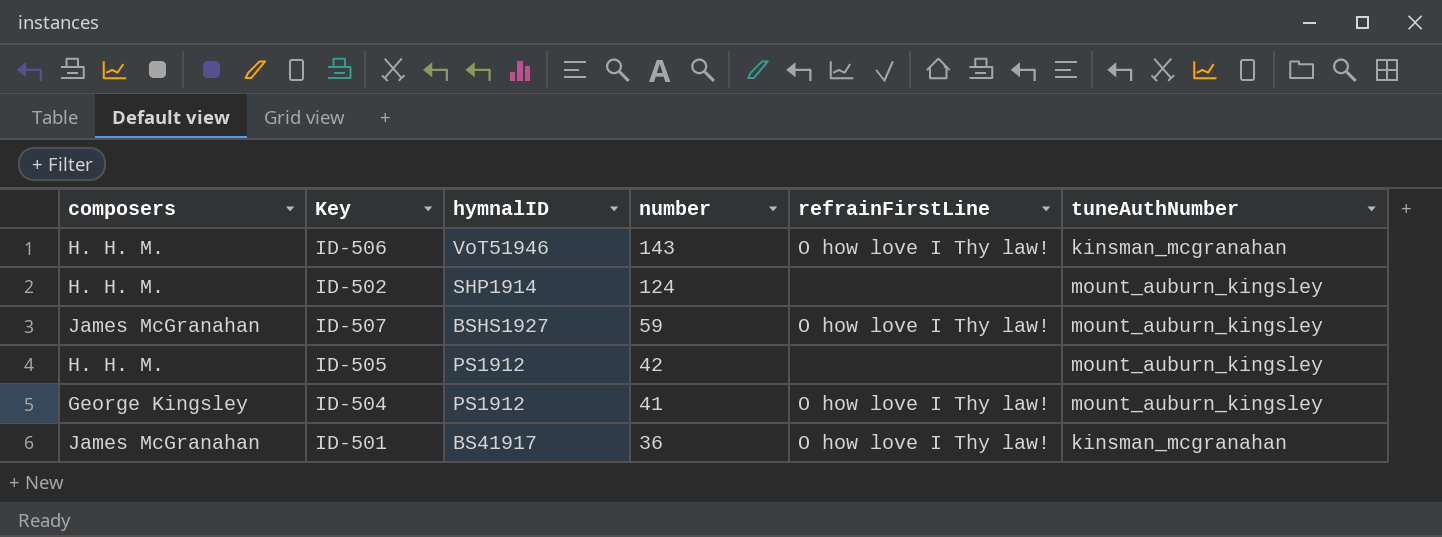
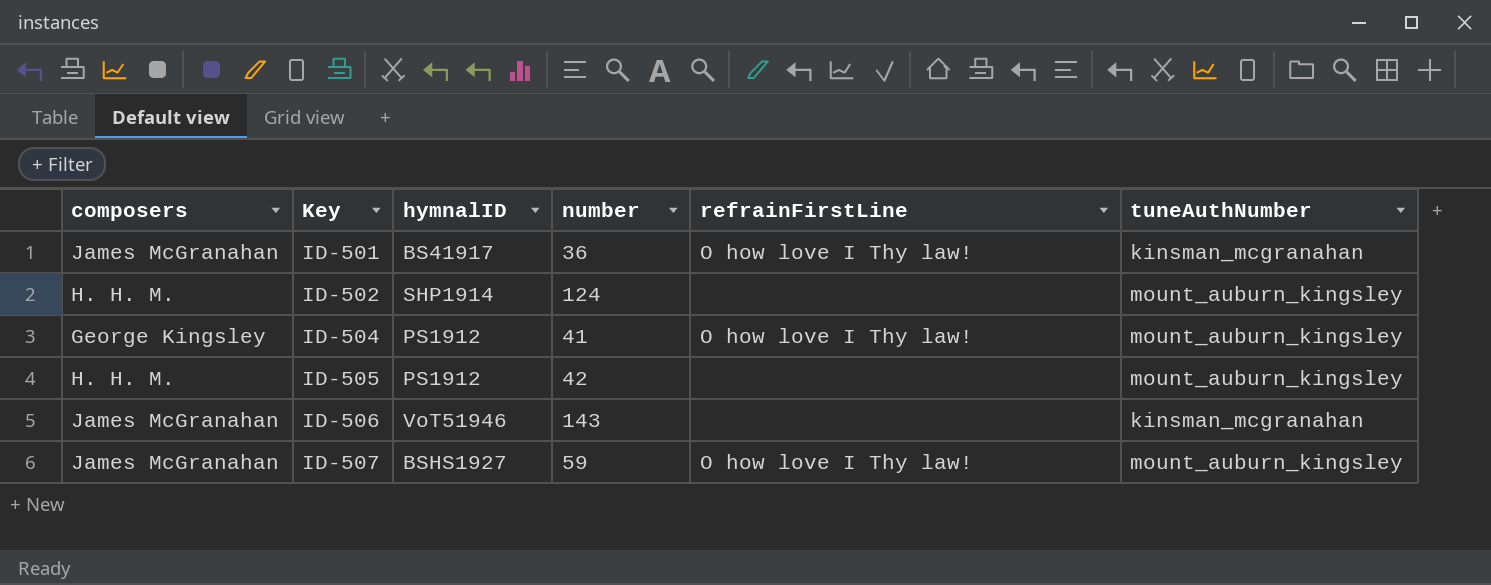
row order: number descending -> Key ascending
ID-506 | composers: H. H. M. -> James McGranahan
ID-506 | refrainFirstLine: O how love I Thy law! -> none

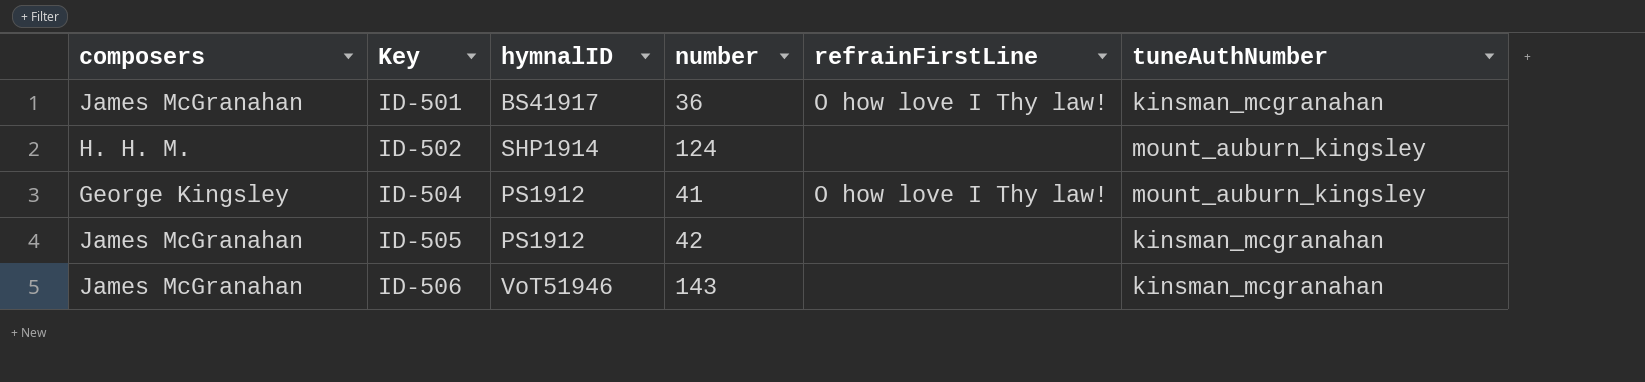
row ID-507: James McGranahan | BSHS1927 | 59 | O how love I Thy law! | mount_auburn_kingsley -> none
ID-505 | composers: H. H. M. -> James McGranahan
ID-505 | tuneAuthNumber: mount_auburn_kingsley -> kinsman_mcgranahan

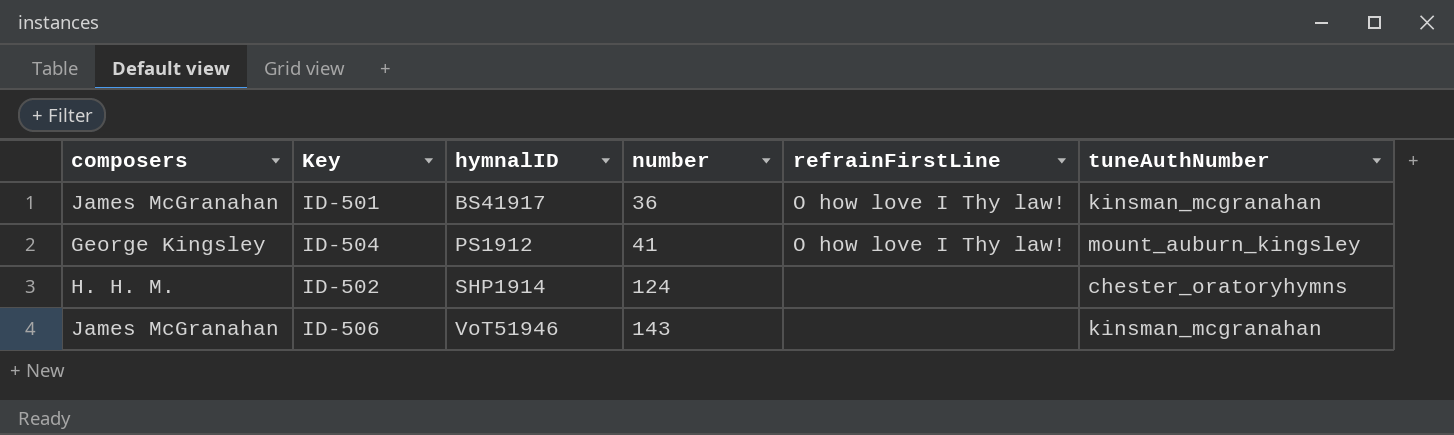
row order: Key ascending -> hymnalID ascending
row ID-505: James McGranahan | PS1912 | 42 | none | kinsman_mcgranahan -> none
ID-502 | tuneAuthNumber: mount_auburn_kingsley -> chester_oratoryhymns

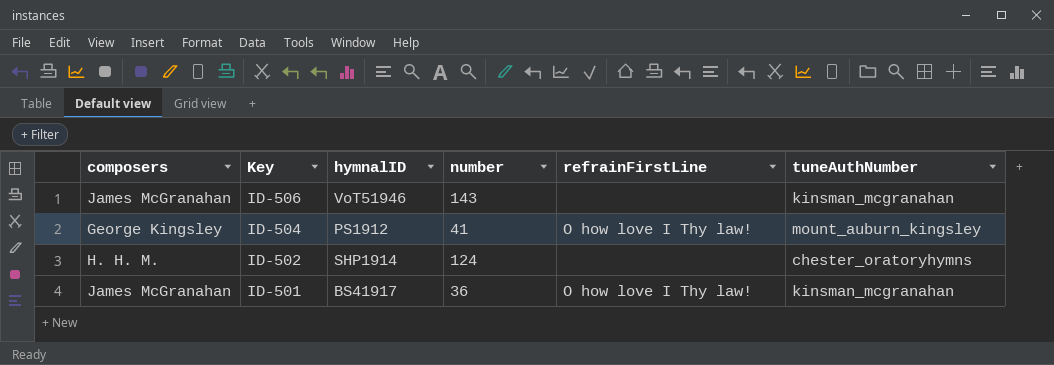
row order: hymnalID ascending -> Key descending

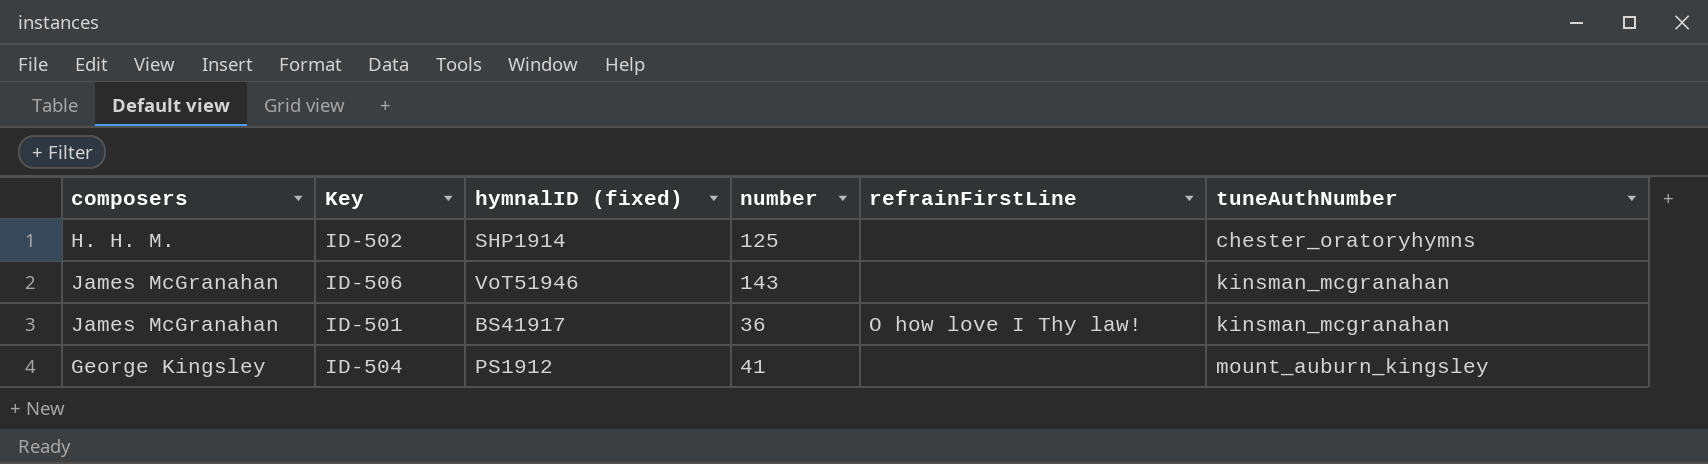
row order: Key descending -> tuneAuthNumber ascending
column name: hymnalID -> hymnalID (fixed)
ID-502 | number: 124 -> 125
ID-504 | refrainFirstLine: O how love I Thy law! -> none

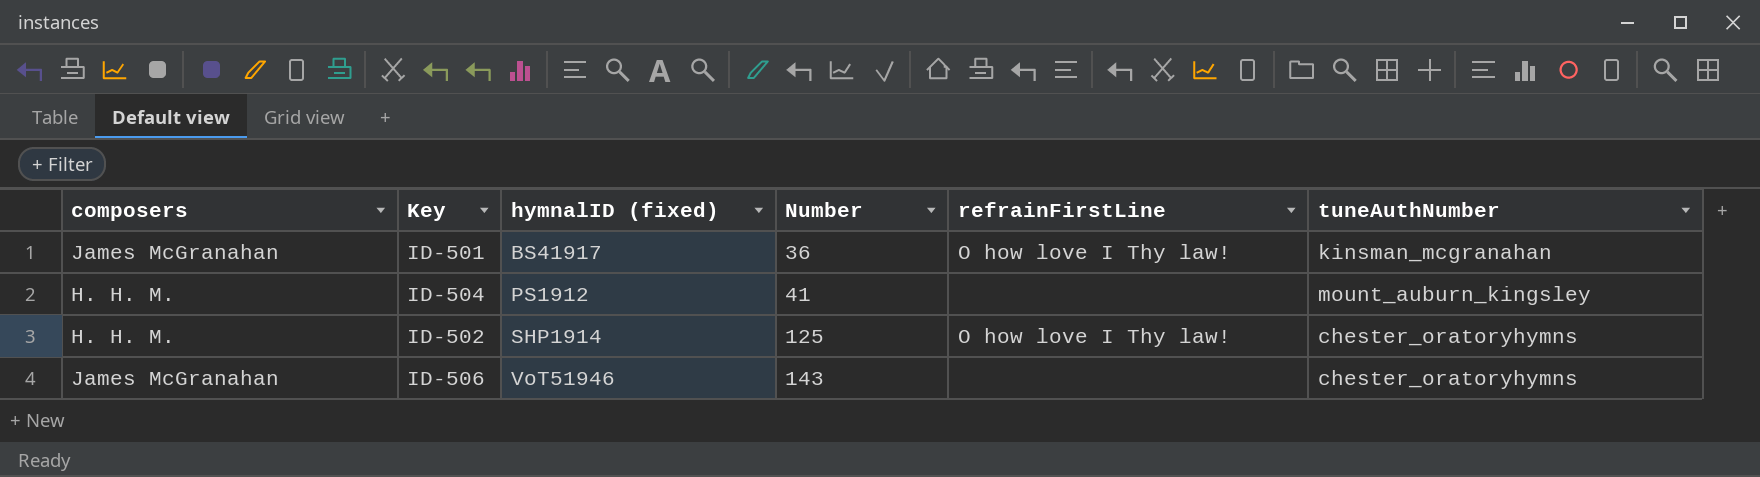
row order: tuneAuthNumber ascending -> hymnalID (fixed) ascending
column name: number -> Number
ID-504 | composers: George Kingsley -> H. H. M.
ID-502 | refrainFirstLine: none -> O how love I Thy law!
ID-506 | tuneAuthNumber: kinsman_mcgranahan -> chester_oratoryhymns

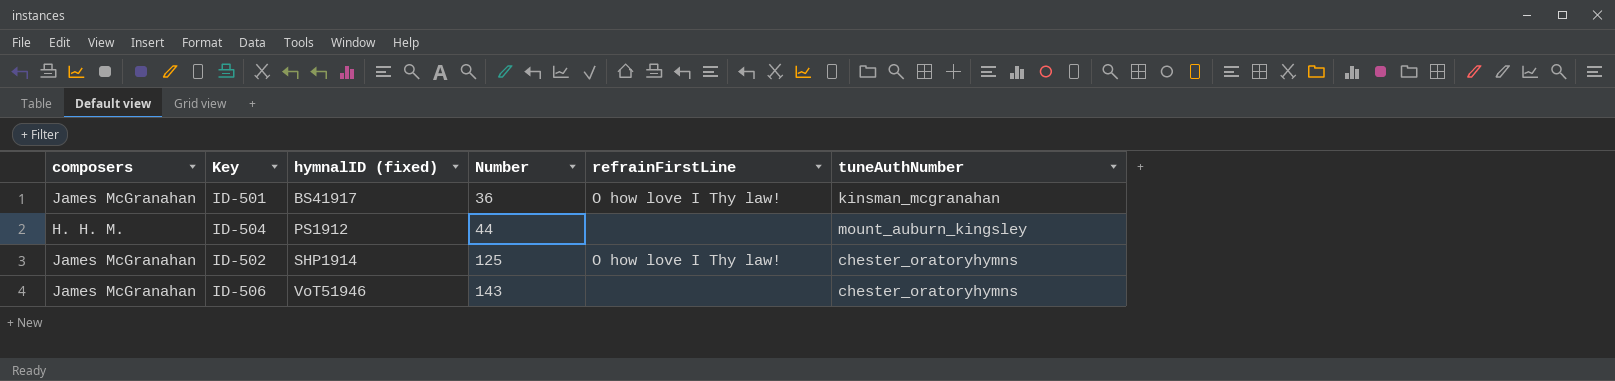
ID-504 | Number: 41 -> 44
ID-502 | composers: H. H. M. -> James McGranahan

